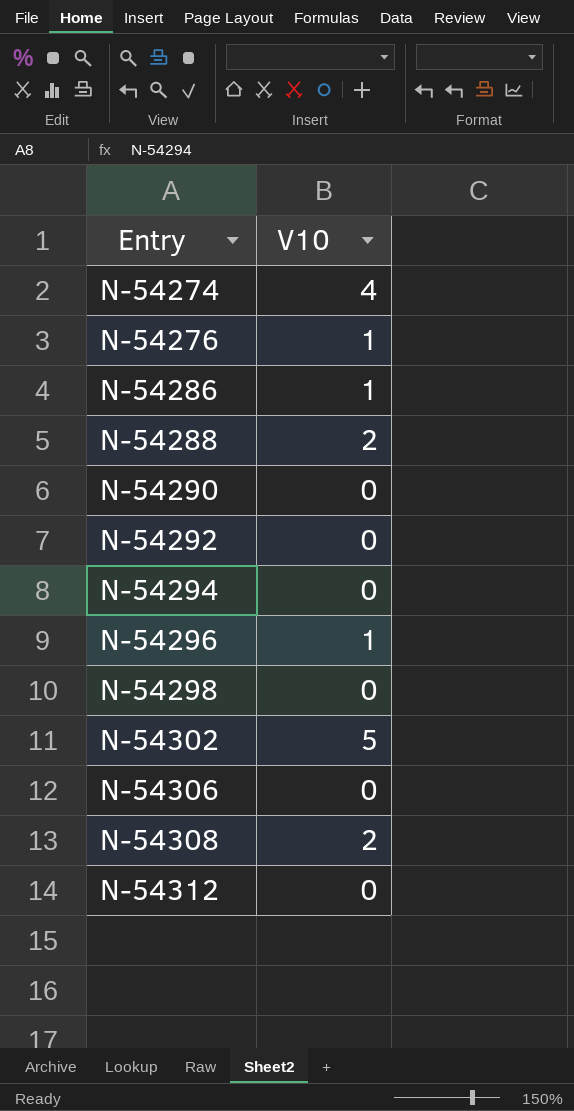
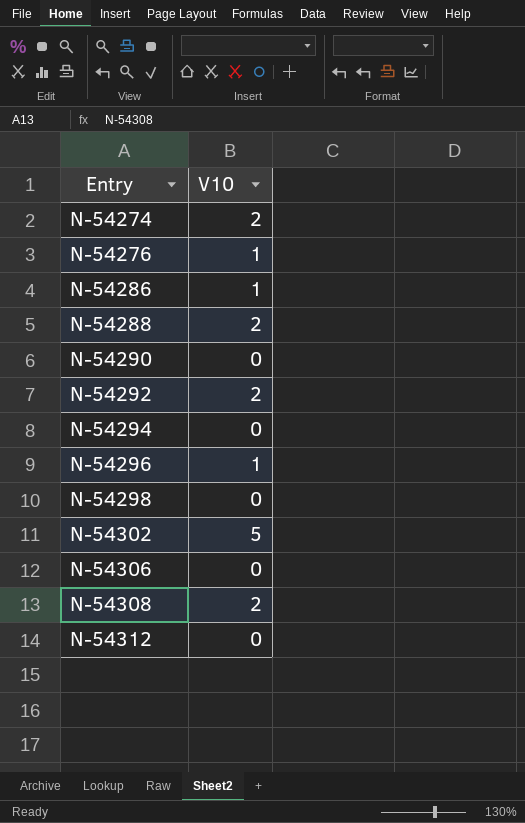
N-54274 | V10: 4 -> 2
N-54292 | V10: 0 -> 2

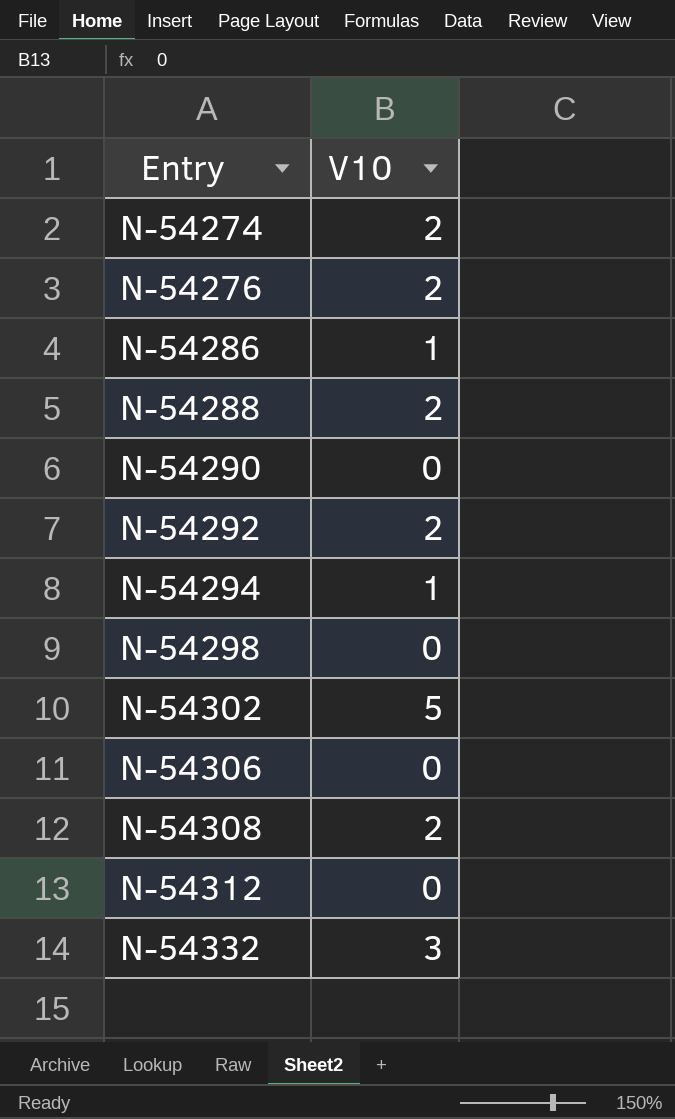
row N-54296: 1 -> none
N-54276 | V10: 1 -> 2
N-54294 | V10: 0 -> 1
row N-54332: none -> 3

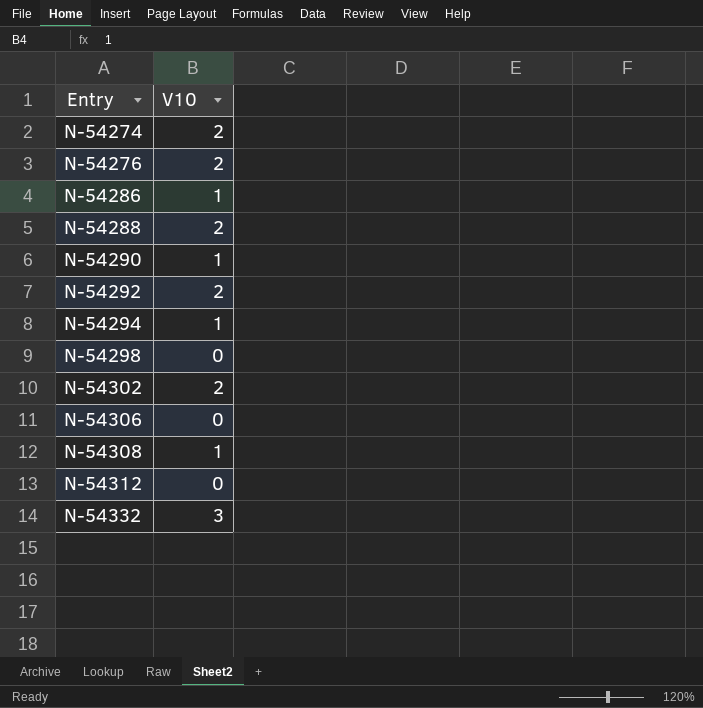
N-54290 | V10: 0 -> 1
N-54302 | V10: 5 -> 2
N-54308 | V10: 2 -> 1

